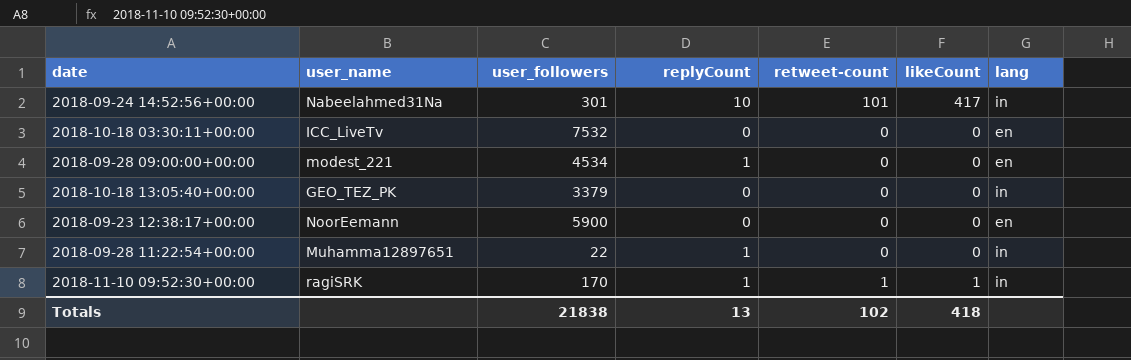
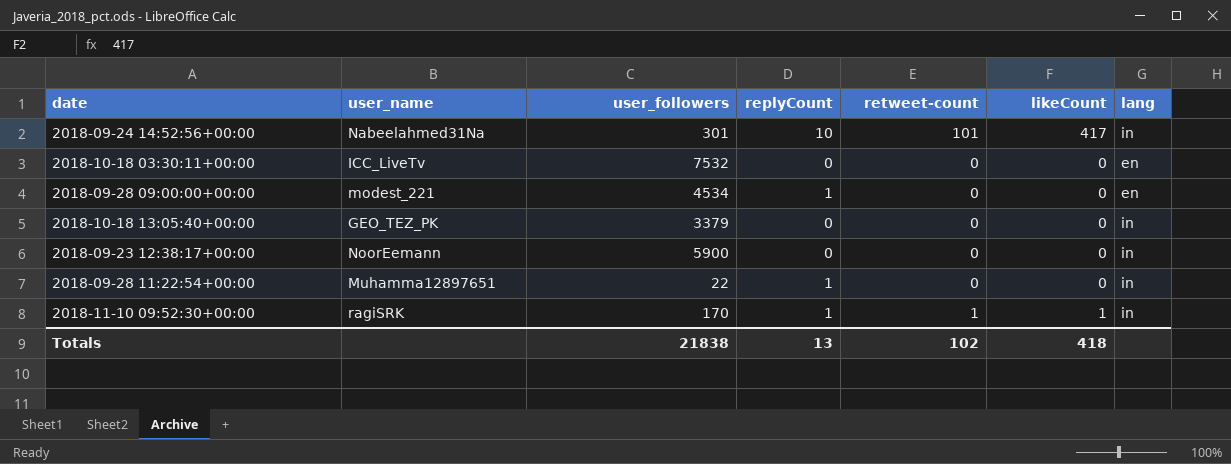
2018-09-23 12:38:17+00:00 | lang: en -> in

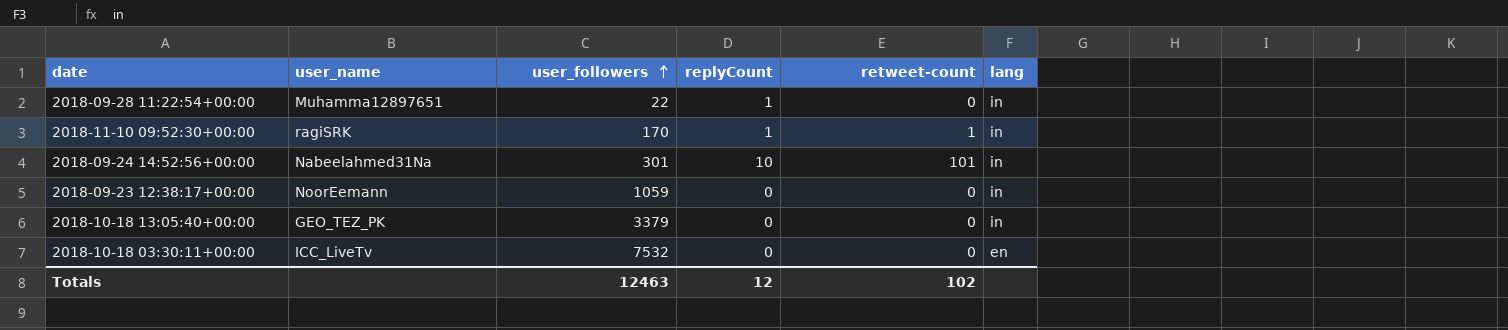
row order: none -> user_followers ascending
column likeCount | position: 6 -> none
row 2018-09-28 09:00:00+00:00: modest_221 | 4534 | 1 | 0 | 0 | en -> none
2018-09-23 12:38:17+00:00 | user_followers: 5900 -> 1059
Totals | user_followers: 21838 -> 12463
Totals | replyCount: 13 -> 12

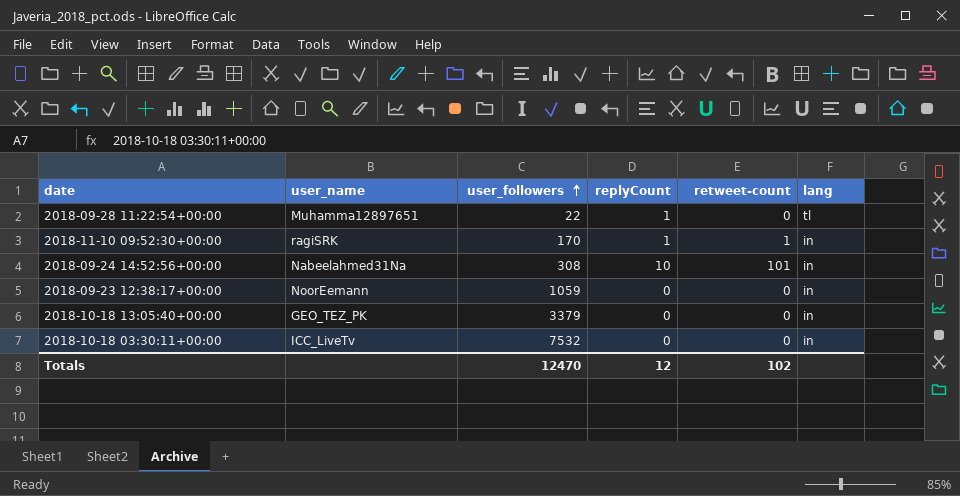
2018-09-28 11:22:54+00:00 | lang: in -> tl
2018-09-24 14:52:56+00:00 | user_followers: 301 -> 308
2018-10-18 03:30:11+00:00 | lang: en -> in
Totals | user_followers: 12463 -> 12470

